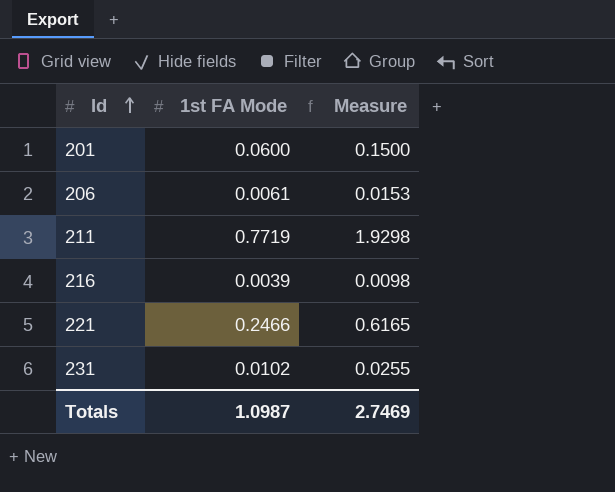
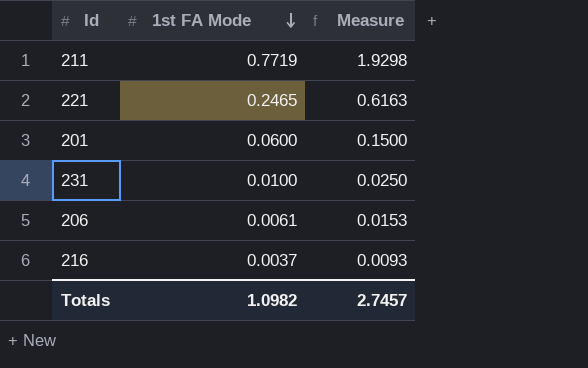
row order: Id ascending -> 1st FA Mode descending
221 | 1st FA Mode: 0.2466 -> 0.2465
221 | Measure: 0.6165 -> 0.6163
231 | 1st FA Mode: 0.0102 -> 0.0100
231 | Measure: 0.0255 -> 0.0250
216 | 1st FA Mode: 0.0039 -> 0.0037
216 | Measure: 0.0098 -> 0.0093
Totals | 1st FA Mode: 1.0987 -> 1.0982
Totals | Measure: 2.7469 -> 2.7457

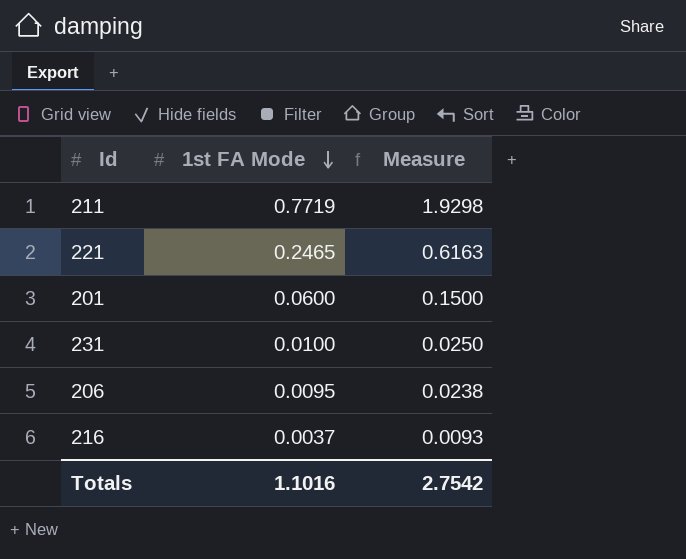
206 | 1st FA Mode: 0.0061 -> 0.0095
206 | Measure: 0.0153 -> 0.0238
Totals | 1st FA Mode: 1.0982 -> 1.1016
Totals | Measure: 2.7457 -> 2.7542

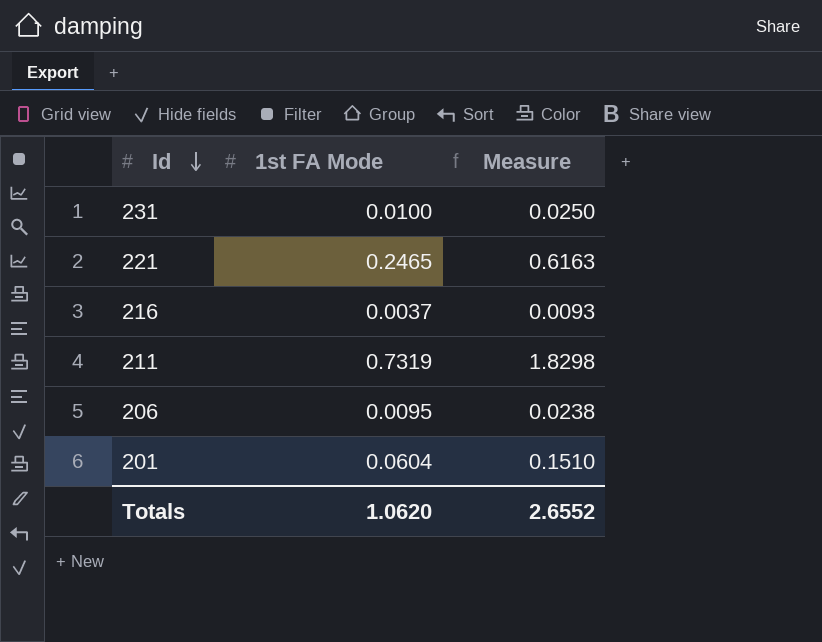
row order: 1st FA Mode descending -> Id descending
211 | 1st FA Mode: 0.7719 -> 0.7319
211 | Measure: 1.9298 -> 1.8298
201 | 1st FA Mode: 0.0600 -> 0.0604
201 | Measure: 0.1500 -> 0.1510
Totals | 1st FA Mode: 1.1016 -> 1.0620
Totals | Measure: 2.7542 -> 2.6552

